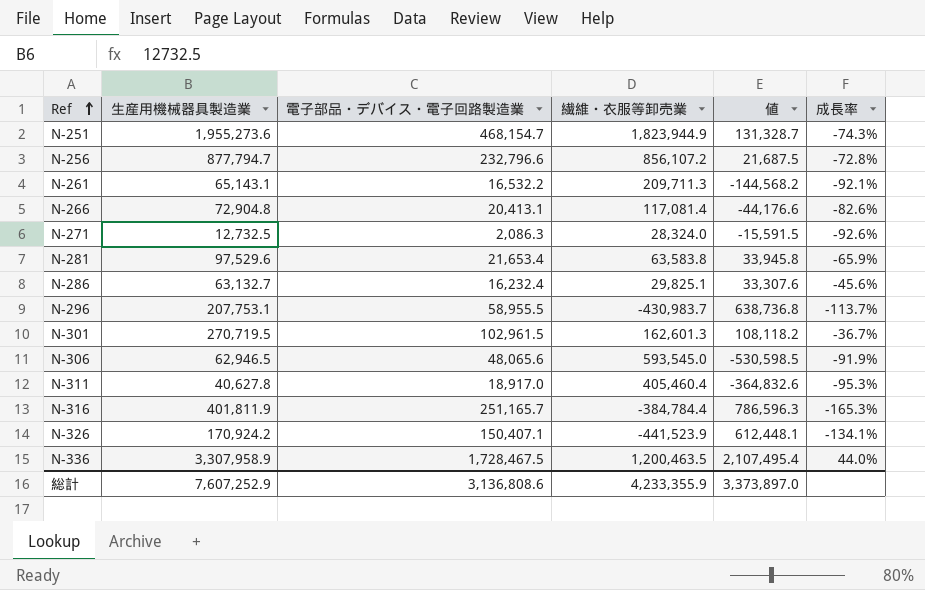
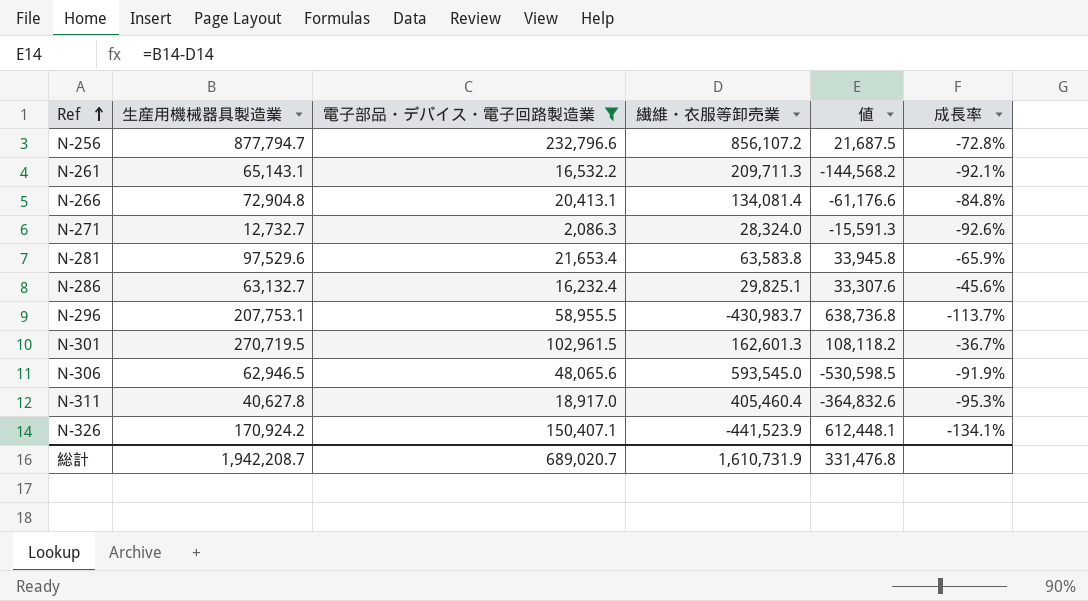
filter: none -> 電子部品・デバイス・電子回路製造業 <= 232,796.6
N-266 | 繊維・衣服等卸売業: 117,081.4 -> 134,081.4
N-266 | 値: -44,176.6 -> -61,176.6
N-266 | 成長率: -82.6% -> -84.8%
N-271 | 生産用機械器具製造業: 12,732.5 -> 12,732.7
N-271 | 値: -15,591.5 -> -15,591.3
総計 | 生産用機械器具製造業: 7,607,252.9 -> 1,942,208.7
総計 | 電子部品・デバイス・電子回路製造業: 3,136,808.6 -> 689,020.7
総計 | 繊維・衣服等卸売業: 4,233,355.9 -> 1,610,731.9
総計 | 値: 3,373,897.0 -> 331,476.8

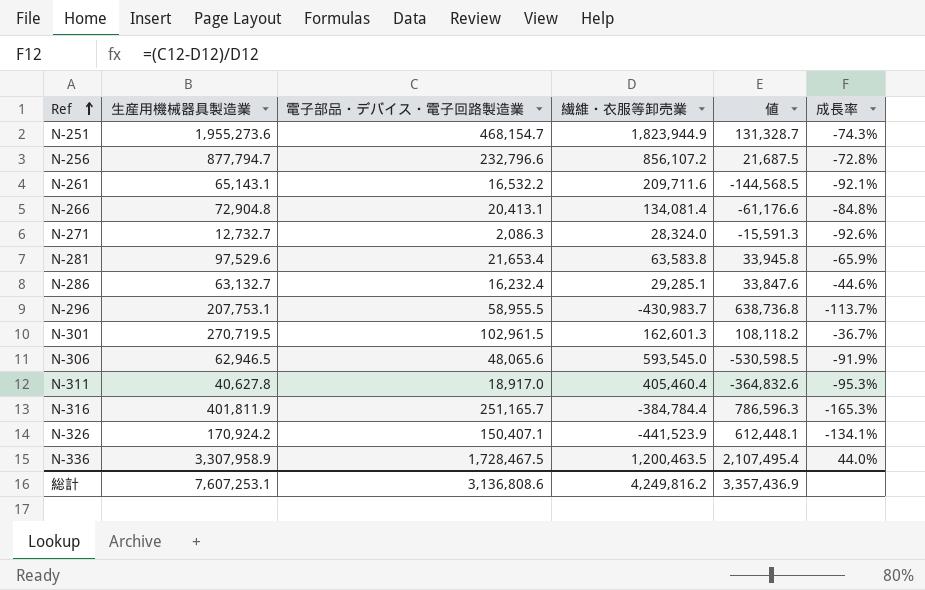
filter: 電子部品・デバイス・電子回路製造業 <= 232,796.6 -> none
N-261 | 繊維・衣服等卸売業: 209,711.3 -> 209,711.6
N-261 | 値: -144,568.2 -> -144,568.5
N-286 | 繊維・衣服等卸売業: 29,825.1 -> 29,285.1
N-286 | 値: 33,307.6 -> 33,847.6
N-286 | 成長率: -45.6% -> -44.6%
総計 | 生産用機械器具製造業: 1,942,208.7 -> 7,607,253.1
総計 | 電子部品・デバイス・電子回路製造業: 689,020.7 -> 3,136,808.6
総計 | 繊維・衣服等卸売業: 1,610,731.9 -> 4,249,816.2
総計 | 値: 331,476.8 -> 3,357,436.9

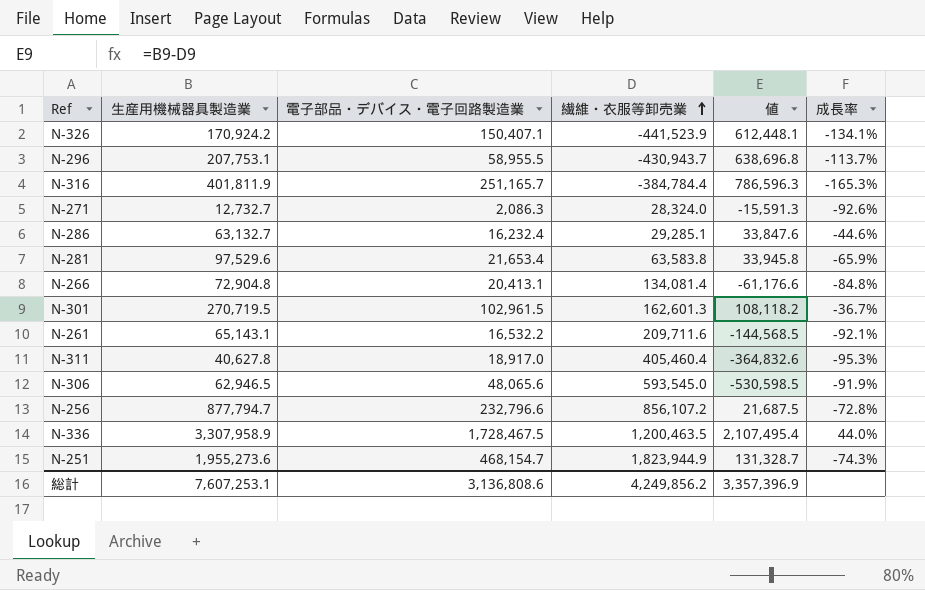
row order: Ref ascending -> 繊維・衣服等卸売業 ascending
N-296 | 繊維・衣服等卸売業: -430,983.7 -> -430,943.7
N-296 | 値: 638,736.8 -> 638,696.8
総計 | 繊維・衣服等卸売業: 4,249,816.2 -> 4,249,856.2
総計 | 値: 3,357,436.9 -> 3,357,396.9

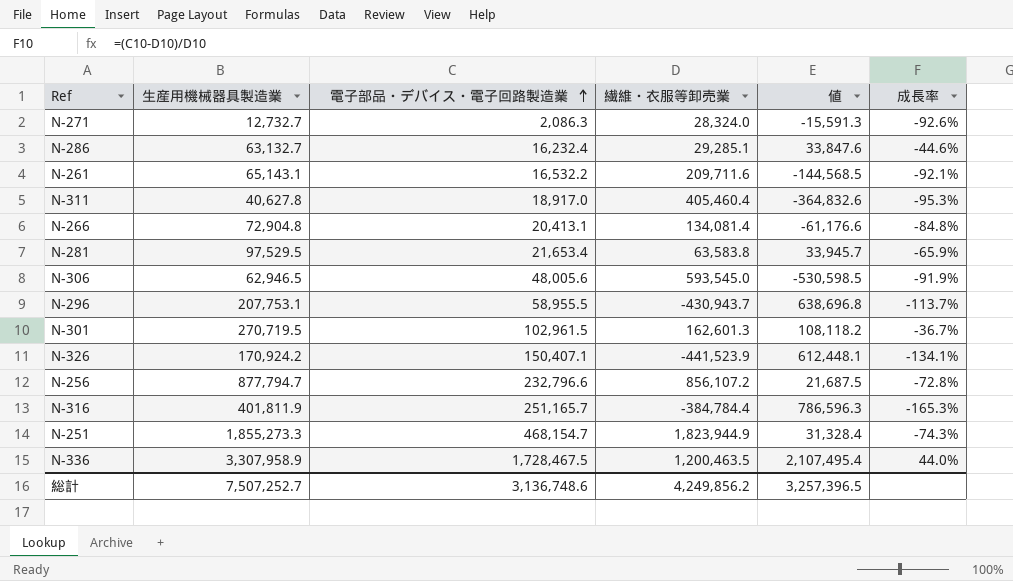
row order: 繊維・衣服等卸売業 ascending -> 電子部品・デバイス・電子回路製造業 ascending
N-281 | 生産用機械器具製造業: 97,529.6 -> 97,529.5
N-281 | 値: 33,945.8 -> 33,945.7
N-306 | 電子部品・デバイス・電子回路製造業: 48,065.6 -> 48,005.6
N-251 | 生産用機械器具製造業: 1,955,273.6 -> 1,855,273.3
N-251 | 値: 131,328.7 -> 31,328.4
総計 | 生産用機械器具製造業: 7,607,253.1 -> 7,507,252.7
総計 | 電子部品・デバイス・電子回路製造業: 3,136,808.6 -> 3,136,748.6
総計 | 値: 3,357,396.9 -> 3,257,396.5

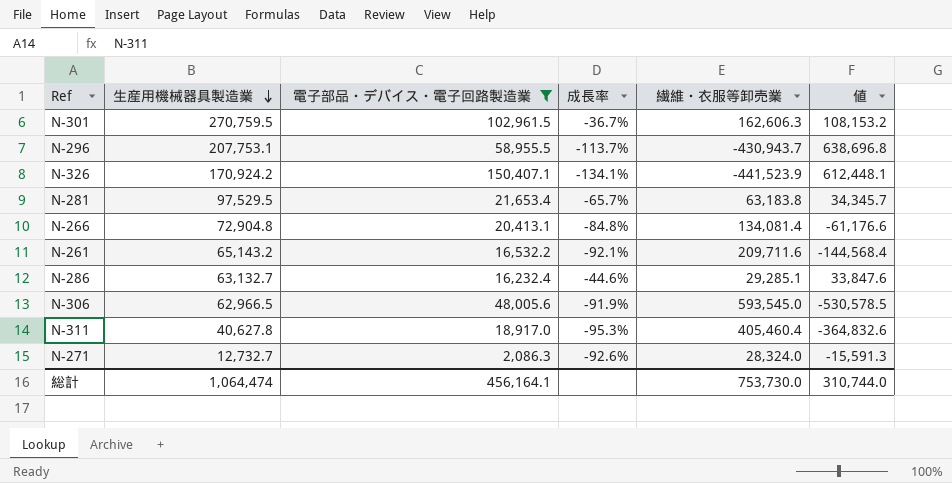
filter: none -> 電子部品・デバイス・電子回路製造業 <= 150,407.1
row order: 電子部品・デバイス・電子回路製造業 ascending -> 生産用機械器具製造業 descending
column 成長率 | position: 6 -> 4
N-301 | 生産用機械器具製造業: 270,719.5 -> 270,759.5
N-301 | 繊維・衣服等卸売業: 162,601.3 -> 162,606.3
N-301 | 値: 108,118.2 -> 108,153.2
N-281 | 成長率: -65.9% -> -65.7%
N-281 | 繊維・衣服等卸売業: 63,583.8 -> 63,183.8
N-281 | 値: 33,945.7 -> 34,345.7
N-261 | 生産用機械器具製造業: 65,143.1 -> 65,143.2
N-261 | 値: -144,568.5 -> -144,568.4
N-306 | 生産用機械器具製造業: 62,946.5 -> 62,966.5
N-306 | 値: -530,598.5 -> -530,578.5
総計 | 生産用機械器具製造業: 7,507,252.7 -> 1,064,474
総計 | 電子部品・デバイス・電子回路製造業: 3,136,748.6 -> 456,164.1
総計 | 繊維・衣服等卸売業: 4,249,856.2 -> 753,730.0
総計 | 値: 3,257,396.5 -> 310,744.0

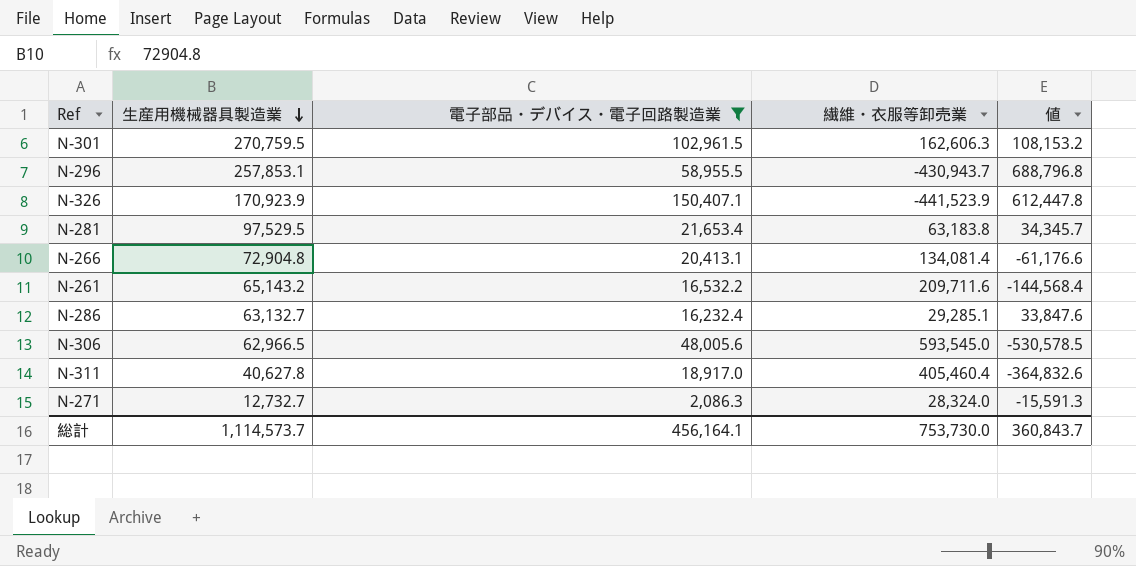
column 成長率 | formula: ([電子部品・デバイス・電子回路製造業] - [繊維・衣服等卸売業]) / [繊維・衣服等卸売業] -> none
N-296 | 生産用機械器具製造業: 207,753.1 -> 257,853.1
N-296 | 値: 638,696.8 -> 688,796.8
N-326 | 生産用機械器具製造業: 170,924.2 -> 170,923.9
N-326 | 値: 612,448.1 -> 612,447.8
総計 | 生産用機械器具製造業: 1,064,474 -> 1,114,573.7
総計 | 値: 310,744.0 -> 360,843.7

